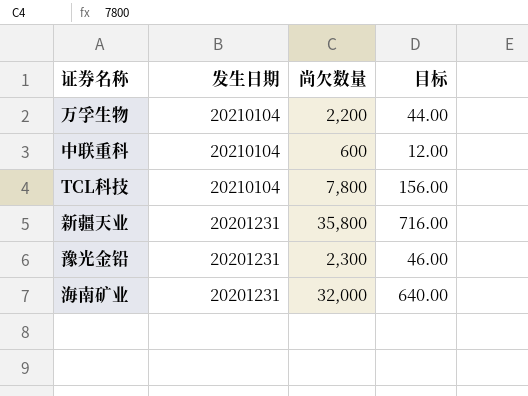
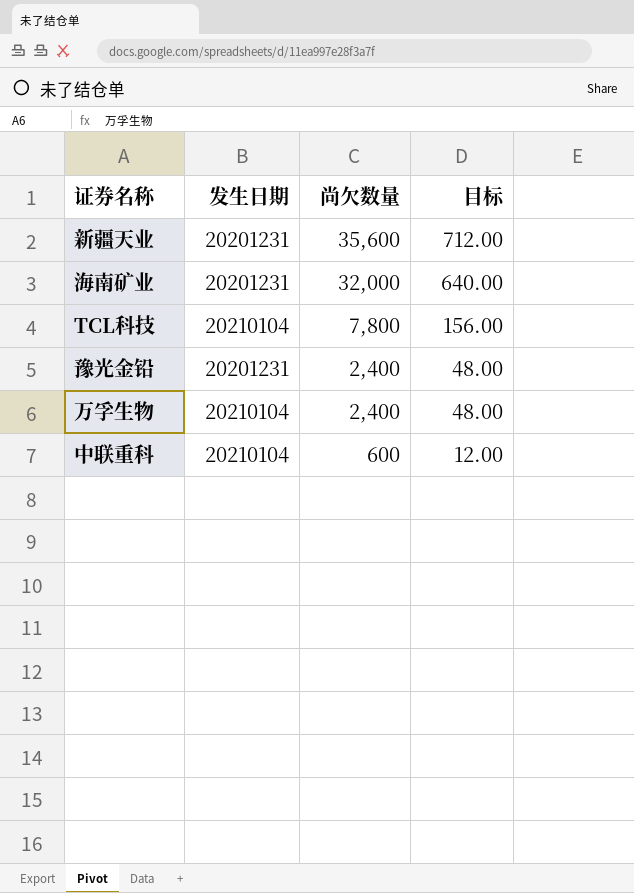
row order: 发生日期 descending -> 尚欠数量 descending
新疆天业 | 尚欠数量: 35,800 -> 35,600
新疆天业 | 目标: 716.00 -> 712.00
豫光金铅 | 尚欠数量: 2,300 -> 2,400
豫光金铅 | 目标: 46.00 -> 48.00
万孚生物 | 尚欠数量: 2,200 -> 2,400
万孚生物 | 目标: 44.00 -> 48.00

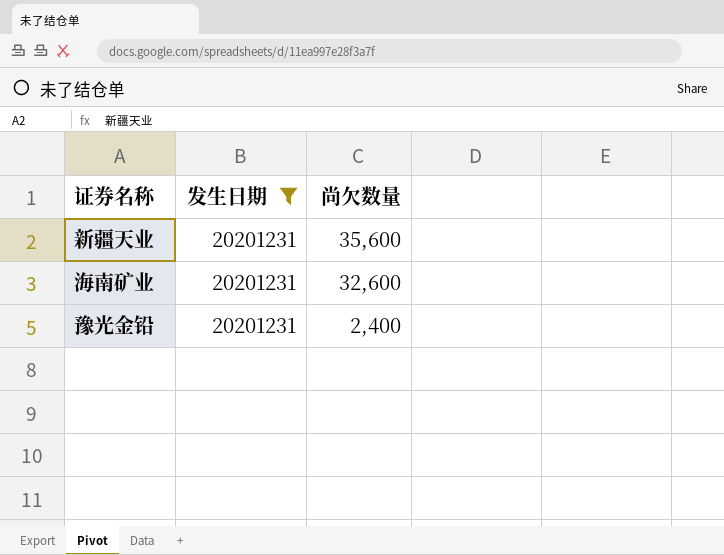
filter: none -> 发生日期 = 20201231
column 目标 | formula: [尚欠数量] * 0.02 -> none
海南矿业 | 尚欠数量: 32,000 -> 32,600

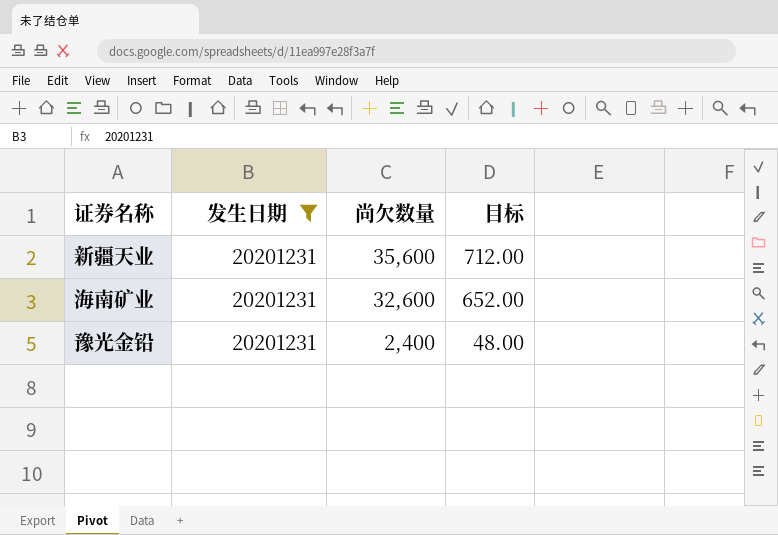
column 目标 | formula: none -> [尚欠数量] * 0.02

